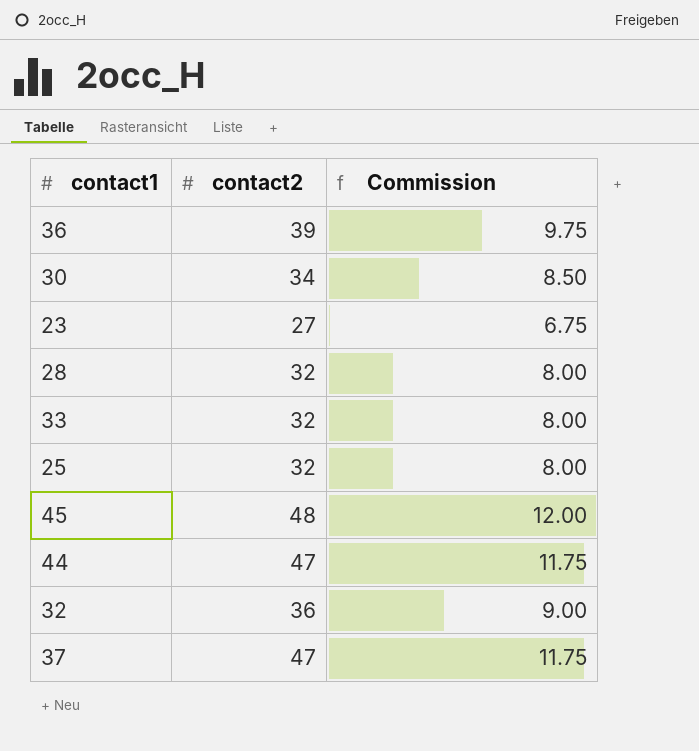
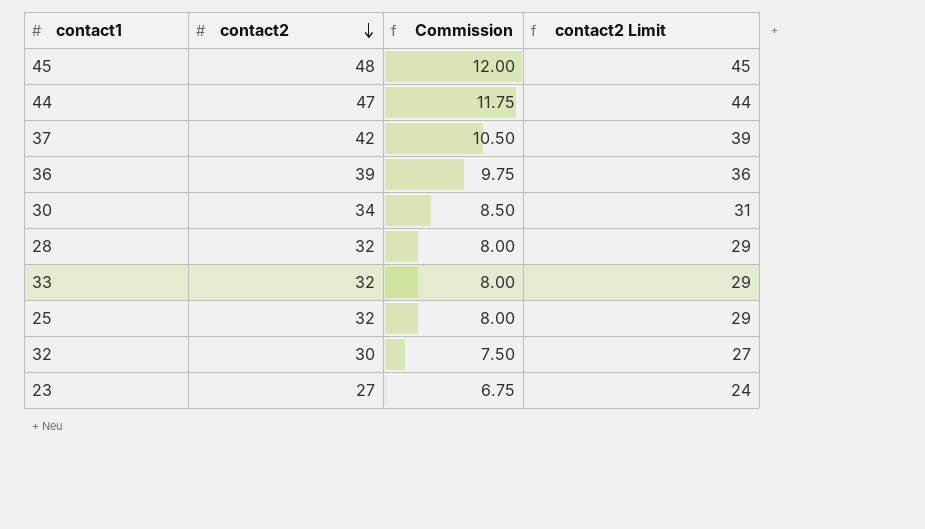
row order: none -> contact2 descending
column contact2 Limit | formula: none -> [contact2] - 3
37 | contact2: 47 -> 42
37 | Commission: 11.75 -> 10.50
32 | contact2: 36 -> 30
32 | Commission: 9.00 -> 7.50

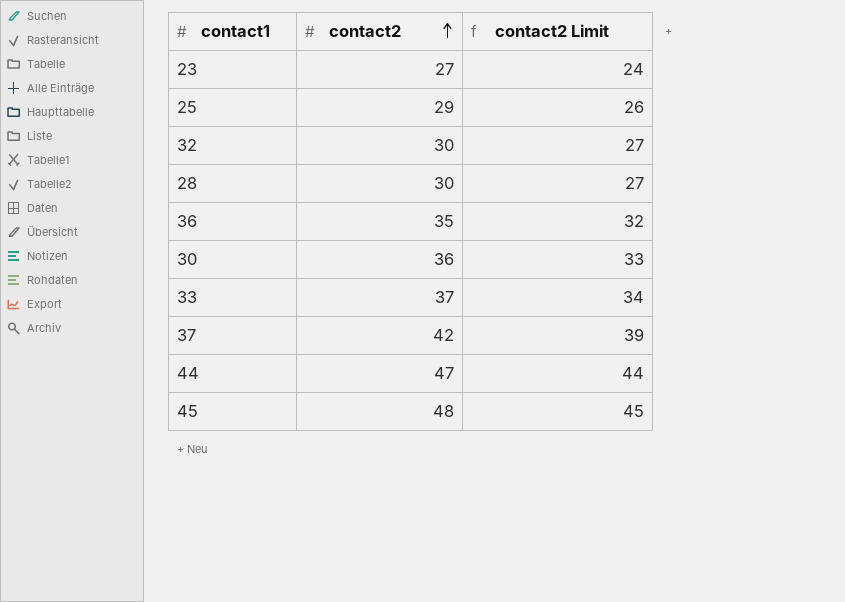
row order: contact2 descending -> contact2 ascending
column Commission | formula: [contact2] * 0.25 -> none
25 | contact2: 32 -> 29
25 | contact2 Limit: 29 -> 26
28 | contact2: 32 -> 30
28 | contact2 Limit: 29 -> 27
36 | contact2: 39 -> 35
36 | contact2 Limit: 36 -> 32
30 | contact2: 34 -> 36
30 | contact2 Limit: 31 -> 33
33 | contact2: 32 -> 37
33 | contact2 Limit: 29 -> 34

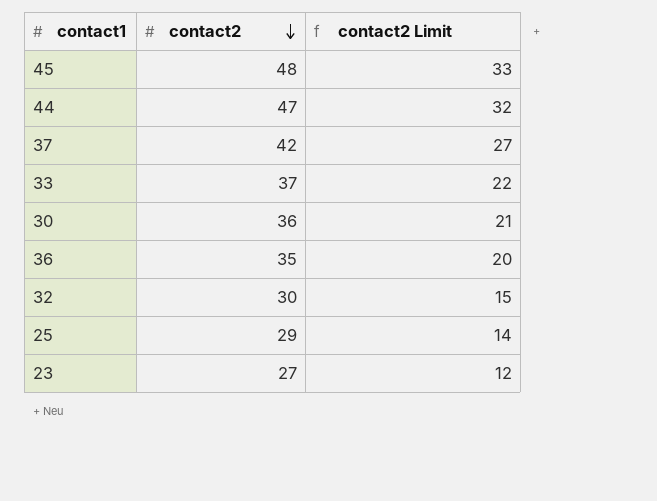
row order: contact2 ascending -> contact2 descending
column contact2 Limit | formula: [contact2] - 3 -> [contact2] - 15
row 28: 30 | 27 -> none

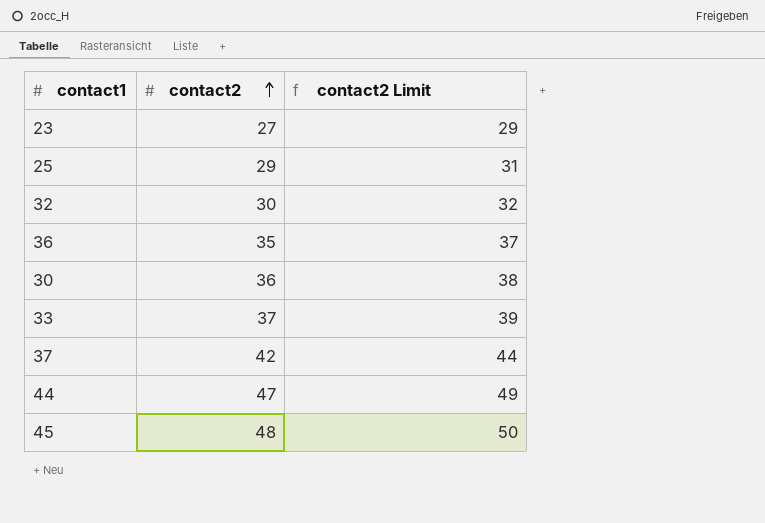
row order: contact2 descending -> contact2 ascending
column contact2 Limit | formula: [contact2] - 15 -> [contact2] + 2

